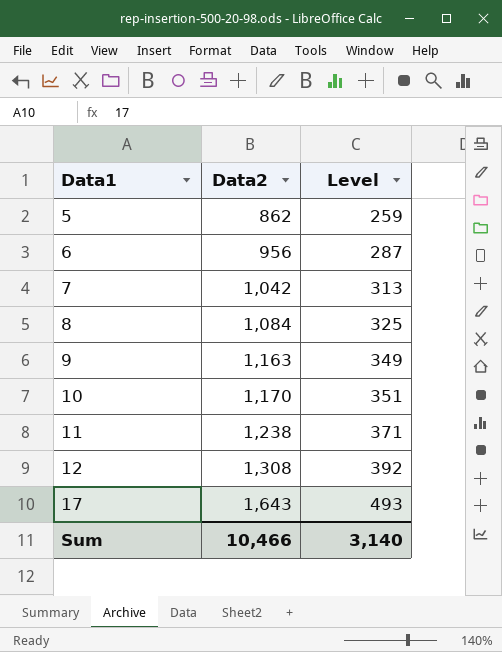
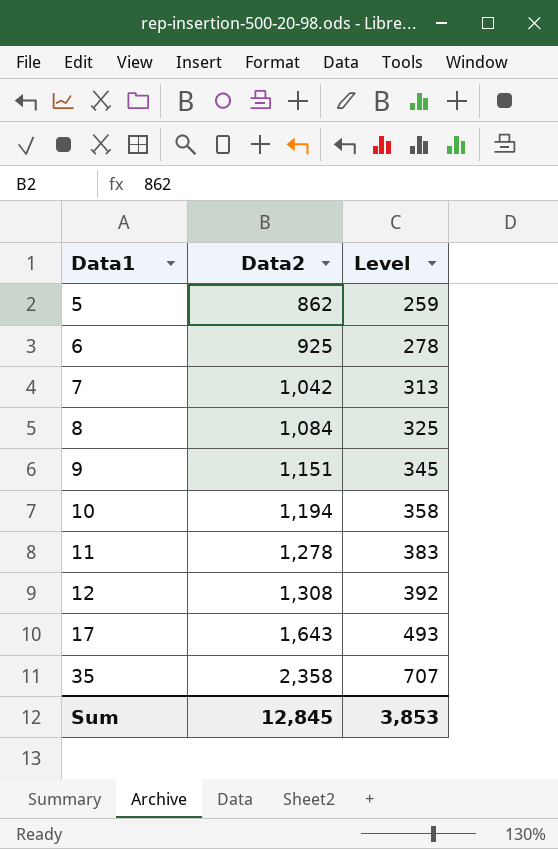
6 | Data2: 956 -> 925
6 | Level: 287 -> 278
9 | Data2: 1,163 -> 1,151
9 | Level: 349 -> 345
10 | Data2: 1,170 -> 1,194
10 | Level: 351 -> 358
11 | Data2: 1,238 -> 1,278
11 | Level: 371 -> 383
row 35: none -> 2,358 | 707
Sum | Data2: 10,466 -> 12,845
Sum | Level: 3,140 -> 3,853

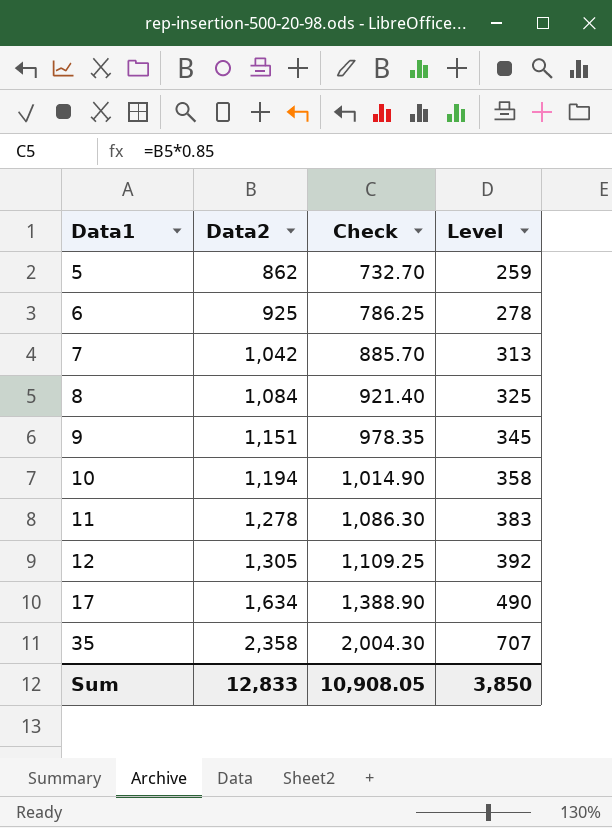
column Check | formula: none -> [Data2] * 0.85
12 | Data2: 1,308 -> 1,305
17 | Data2: 1,643 -> 1,634
17 | Level: 493 -> 490
Sum | Data2: 12,845 -> 12,833
Sum | Level: 3,853 -> 3,850

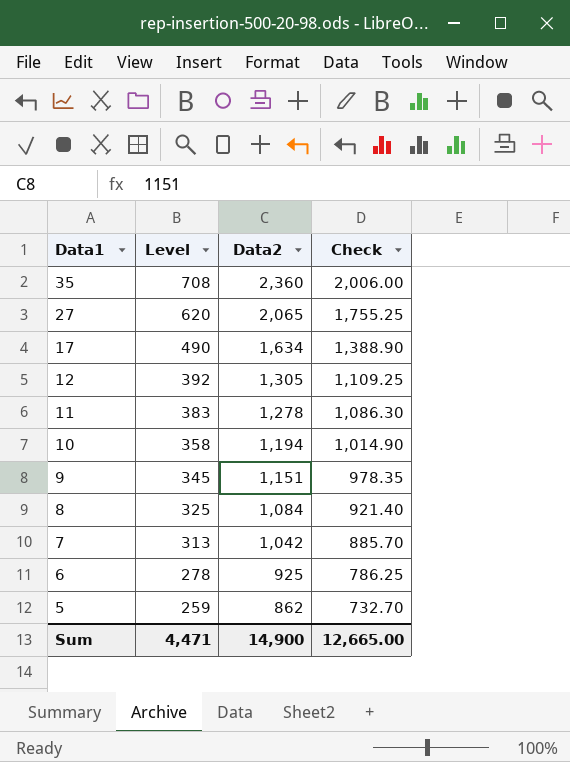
row order: Data1 ascending -> Data1 descending
column Level | position: 4 -> 2
35 | Level: 707 -> 708
35 | Data2: 2,358 -> 2,360
35 | Check: 2,004.30 -> 2,006.00
row 27: none -> 620 | 2,065 | 1,755.25
Sum | Level: 3,850 -> 4,471
Sum | Data2: 12,833 -> 14,900
Sum | Check: 10,908.05 -> 12,665.00

